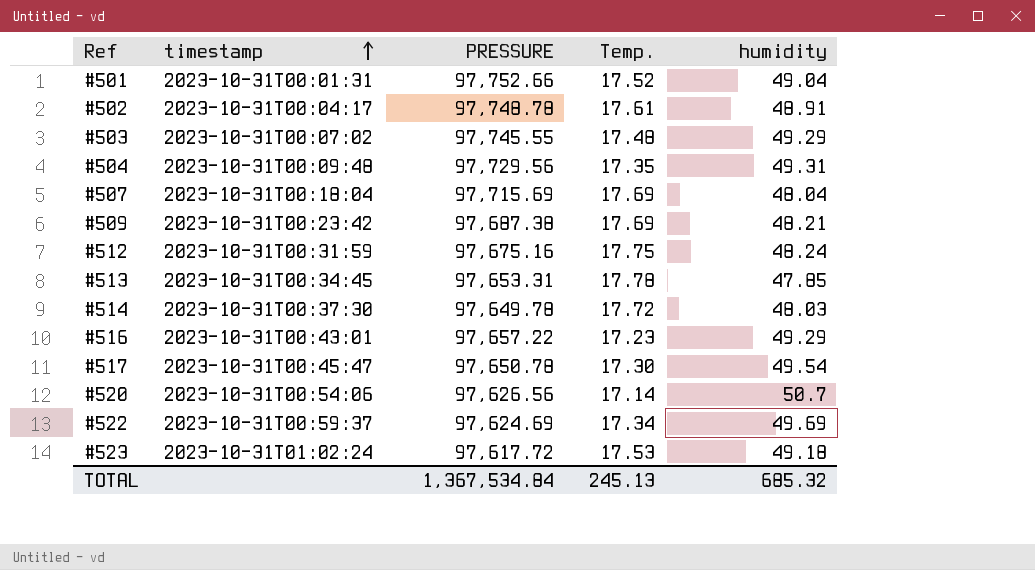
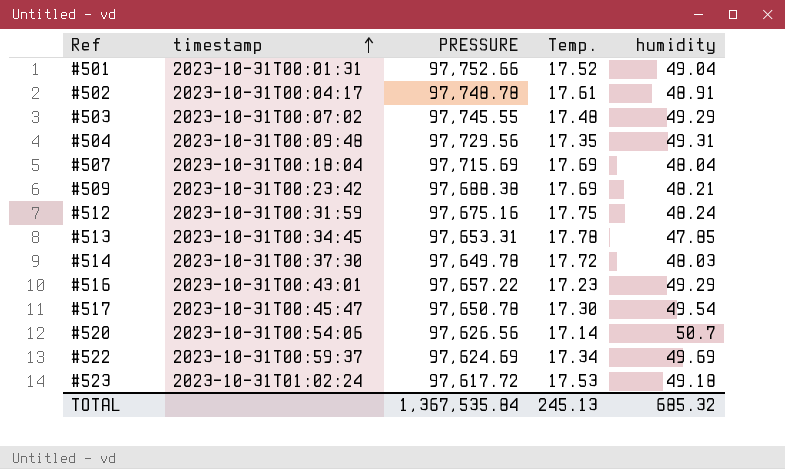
#509 | PRESSURE: 97,687.38 -> 97,688.38
TOTAL | PRESSURE: 1,367,534.84 -> 1,367,535.84

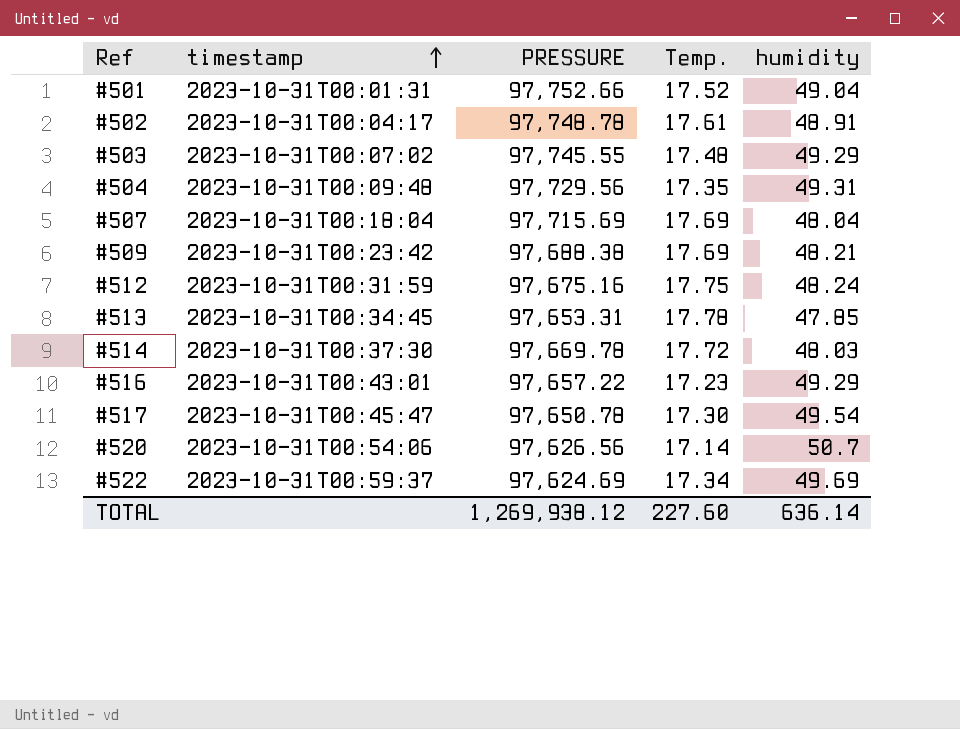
row #523: 2023-10-31T01:02:24 | 97,617.72 | 17.53 | 49.18 -> none
#514 | PRESSURE: 97,649.78 -> 97,669.78
TOTAL | PRESSURE: 1,367,535.84 -> 1,269,938.12
TOTAL | Temp.: 245.13 -> 227.60
TOTAL | humidity: 685.32 -> 636.14

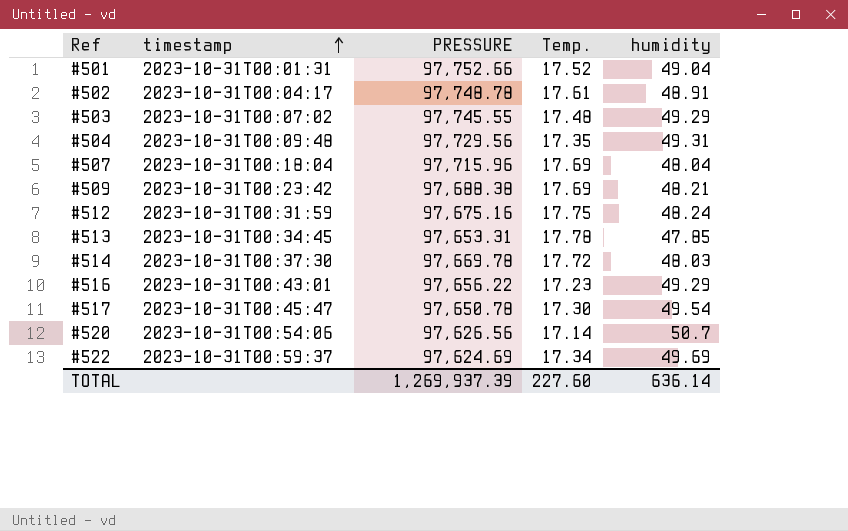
#507 | PRESSURE: 97,715.69 -> 97,715.96
#516 | PRESSURE: 97,657.22 -> 97,656.22
TOTAL | PRESSURE: 1,269,938.12 -> 1,269,937.39

